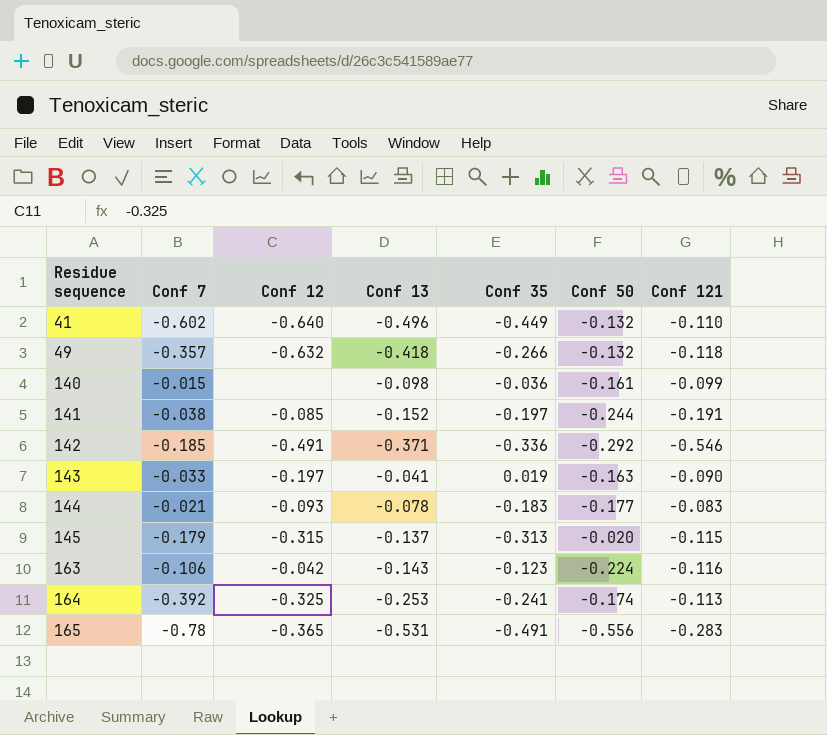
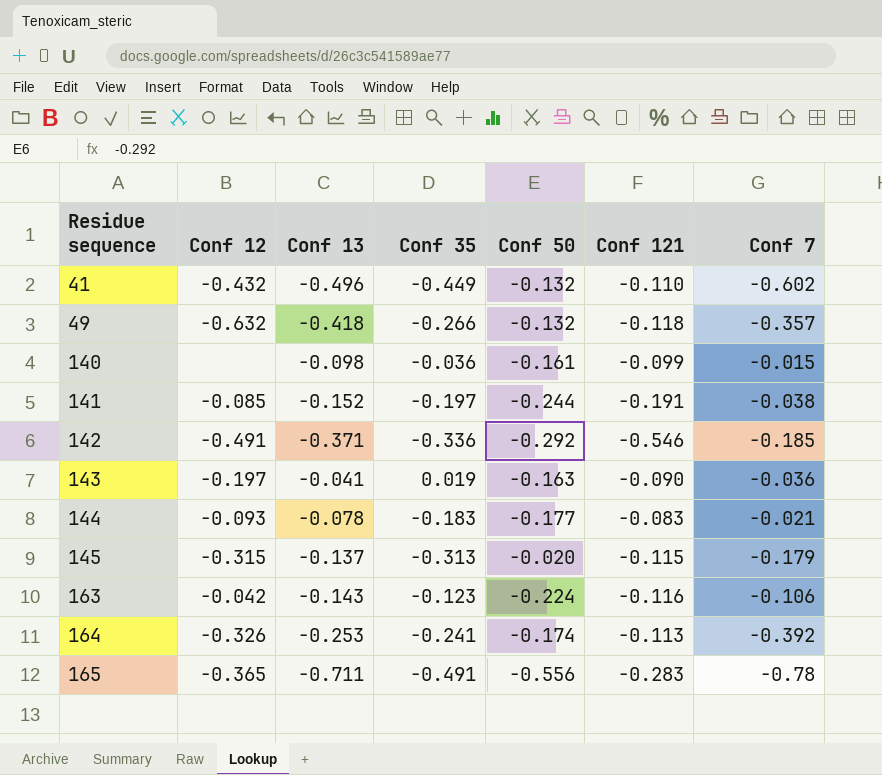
column Conf 7 | position: 2 -> 7
41 | Conf 12: -0.640 -> -0.432
143 | Conf 7: -0.033 -> -0.036
164 | Conf 12: -0.325 -> -0.326
165 | Conf 13: -0.531 -> -0.711

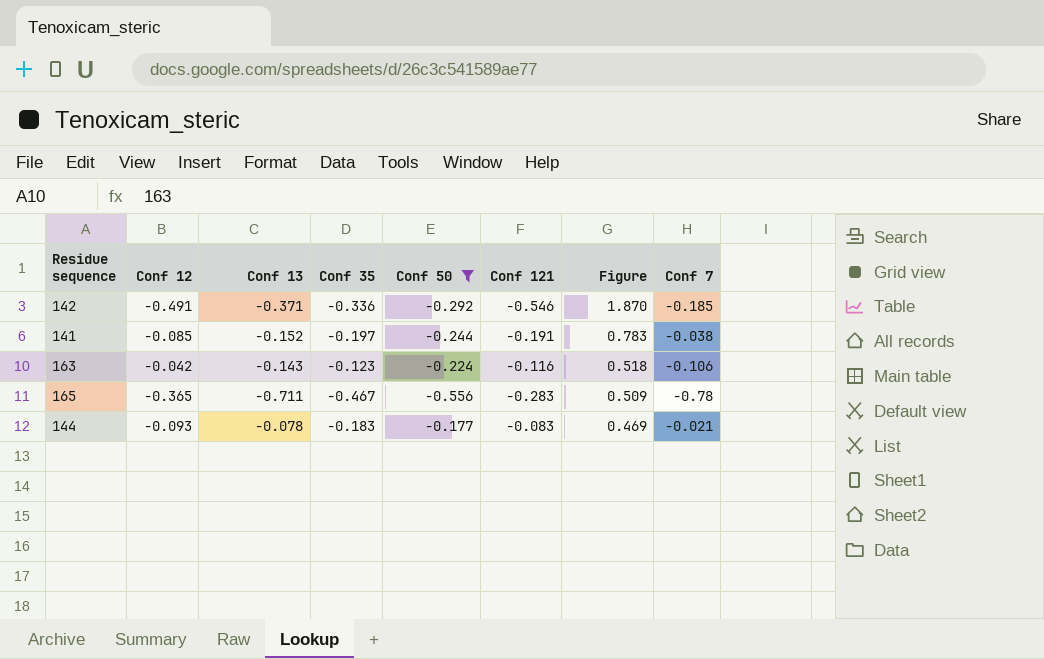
filter: none -> Conf 50 <= -0.177
row order: Residue sequence ascending -> Figure descending
column Figure | formula: none -> [Conf 121] / [Conf 50]
165 | Conf 35: -0.491 -> -0.467

